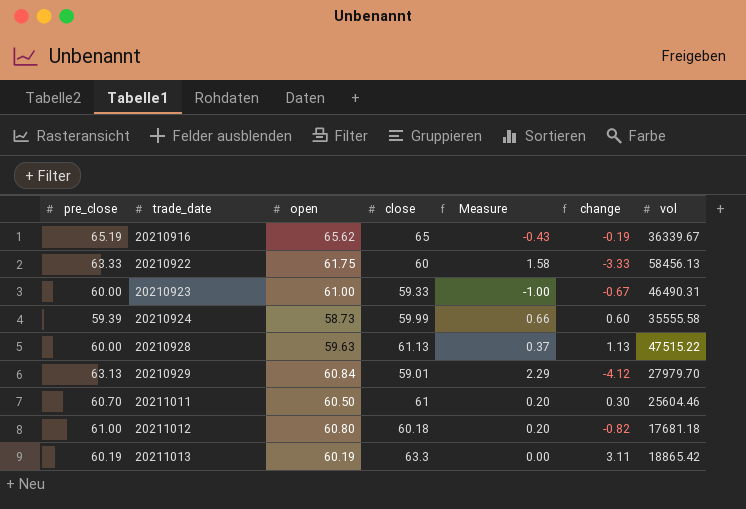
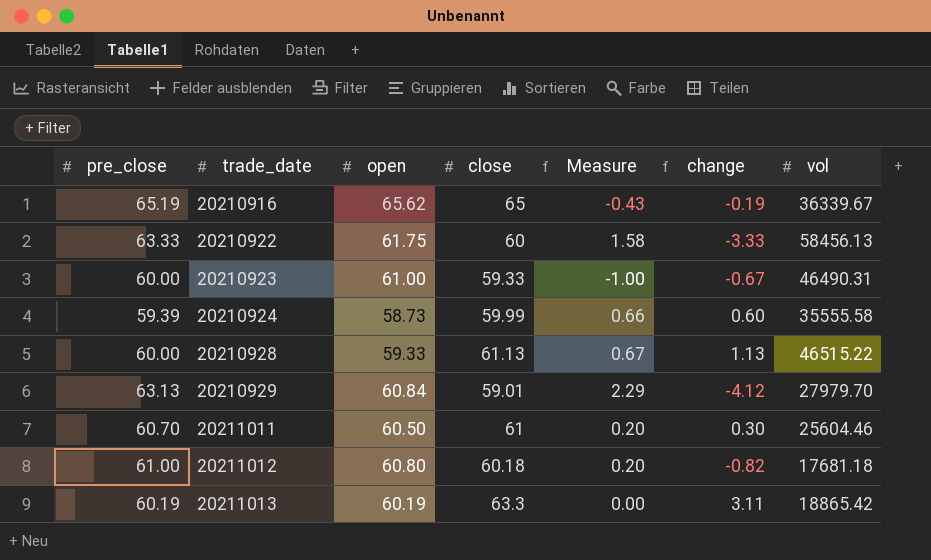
20210928 | open: 59.63 -> 59.33
20210928 | Measure: 0.37 -> 0.67
20210928 | vol: 47515.22 -> 46515.22

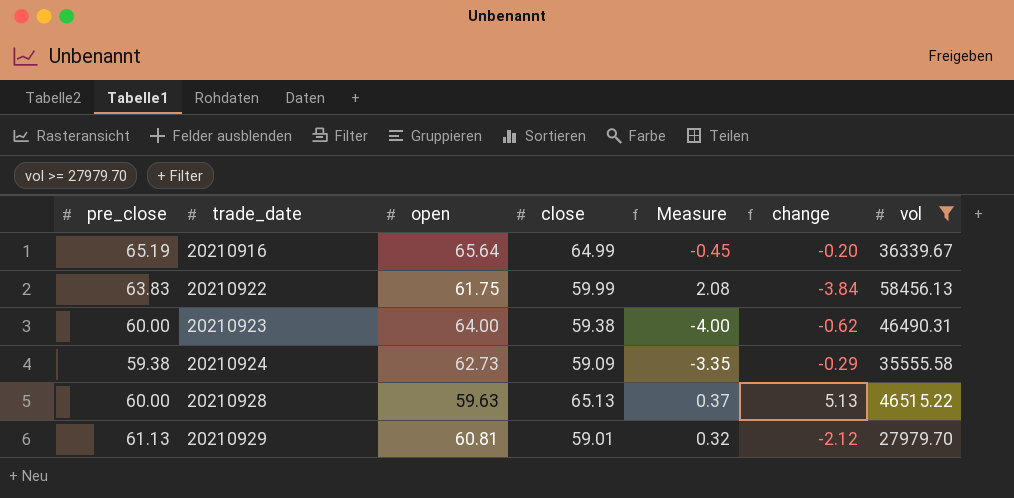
filter: none -> vol >= 27979.70
20210916 | open: 65.62 -> 65.64
20210916 | close: 65 -> 64.99
20210916 | Measure: -0.43 -> -0.45
20210916 | change: -0.19 -> -0.20
20210922 | pre_close: 63.33 -> 63.83
20210922 | close: 60 -> 59.99
20210922 | Measure: 1.58 -> 2.08
20210922 | change: -3.33 -> -3.84
20210923 | open: 61.00 -> 64.00
20210923 | close: 59.33 -> 59.38
20210923 | Measure: -1.00 -> -4.00
20210923 | change: -0.67 -> -0.62
20210924 | pre_close: 59.39 -> 59.38
20210924 | open: 58.73 -> 62.73
20210924 | close: 59.99 -> 59.09
20210924 | Measure: 0.66 -> -3.35
20210924 | change: 0.60 -> -0.29
20210928 | open: 59.33 -> 59.63
20210928 | close: 61.13 -> 65.13
20210928 | Measure: 0.67 -> 0.37
20210928 | change: 1.13 -> 5.13
20210929 | pre_close: 63.13 -> 61.13
20210929 | open: 60.84 -> 60.81
20210929 | Measure: 2.29 -> 0.32
20210929 | change: -4.12 -> -2.12

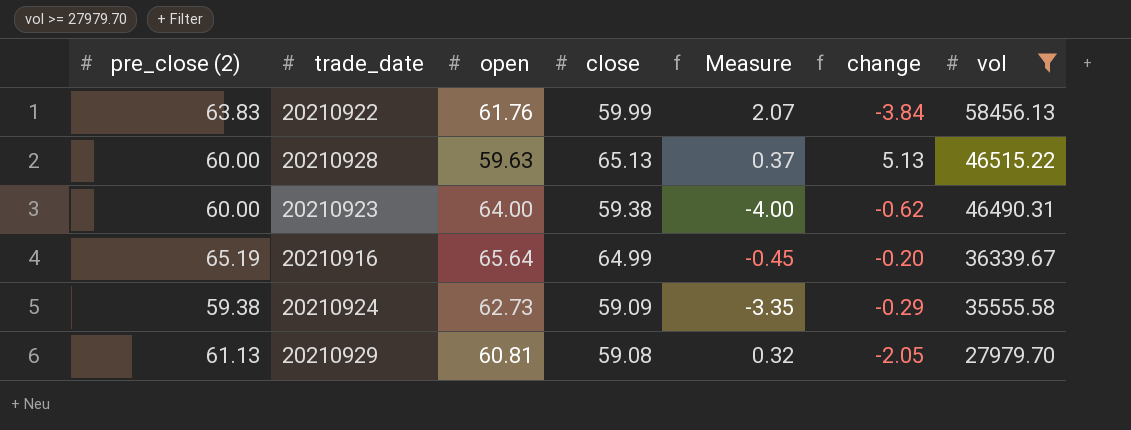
row order: trade_date ascending -> vol descending
column name: pre_close -> pre_close (2)
20210922 | open: 61.75 -> 61.76
20210922 | Measure: 2.08 -> 2.07
20210929 | close: 59.01 -> 59.08
20210929 | change: -2.12 -> -2.05

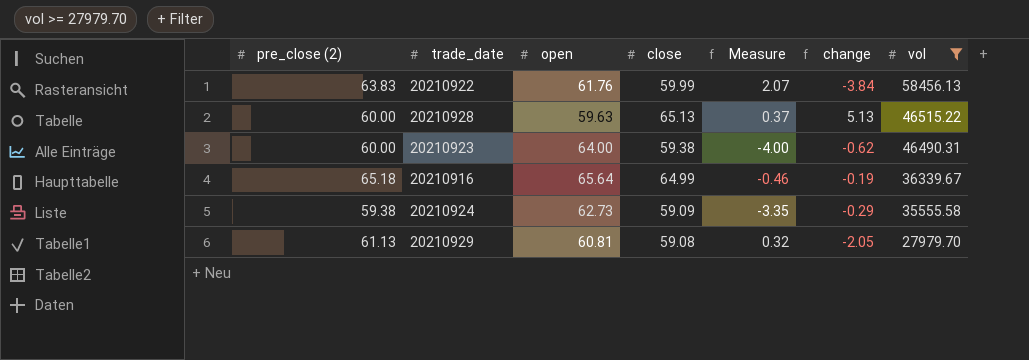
20210916 | pre_close (2): 65.19 -> 65.18
20210916 | Measure: -0.45 -> -0.46
20210916 | change: -0.20 -> -0.19

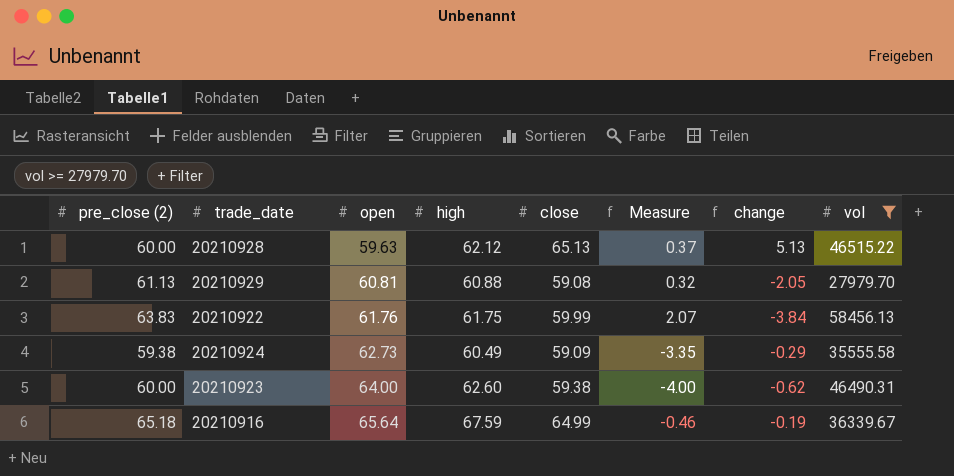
row order: vol descending -> open ascending
column high | position: none -> 4

